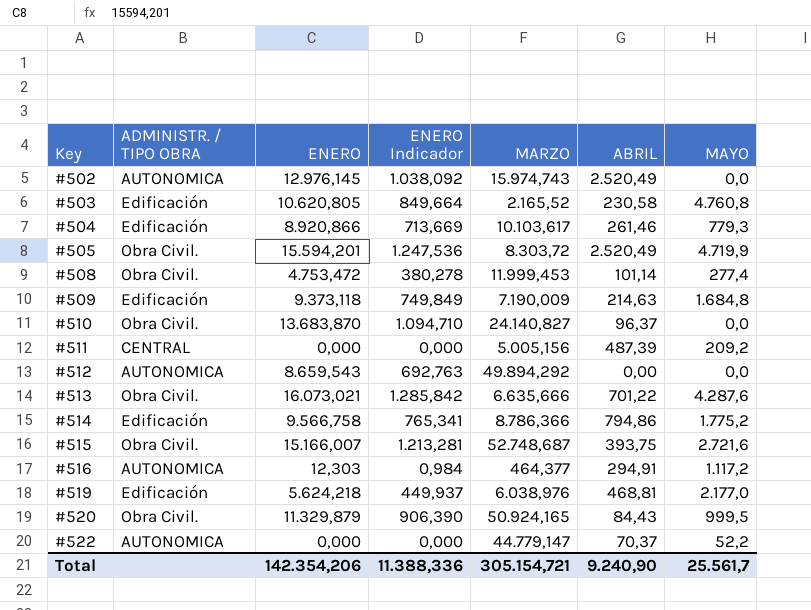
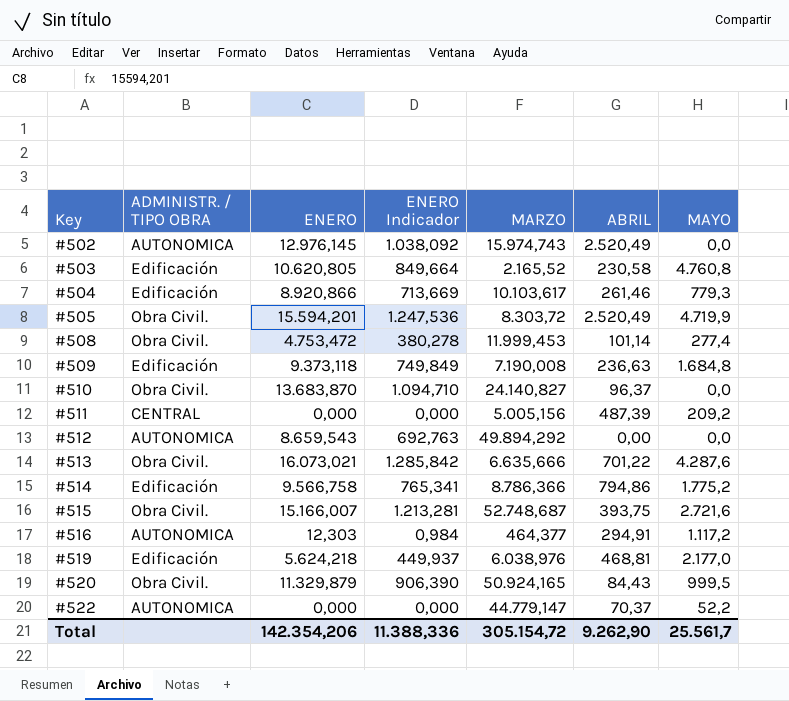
#509 | MARZO: 7.190,009 -> 7.190,008
#509 | ABRIL: 214,63 -> 236,63
Total | MARZO: 305.154,721 -> 305.154,72
Total | ABRIL: 9.240,90 -> 9.262,90

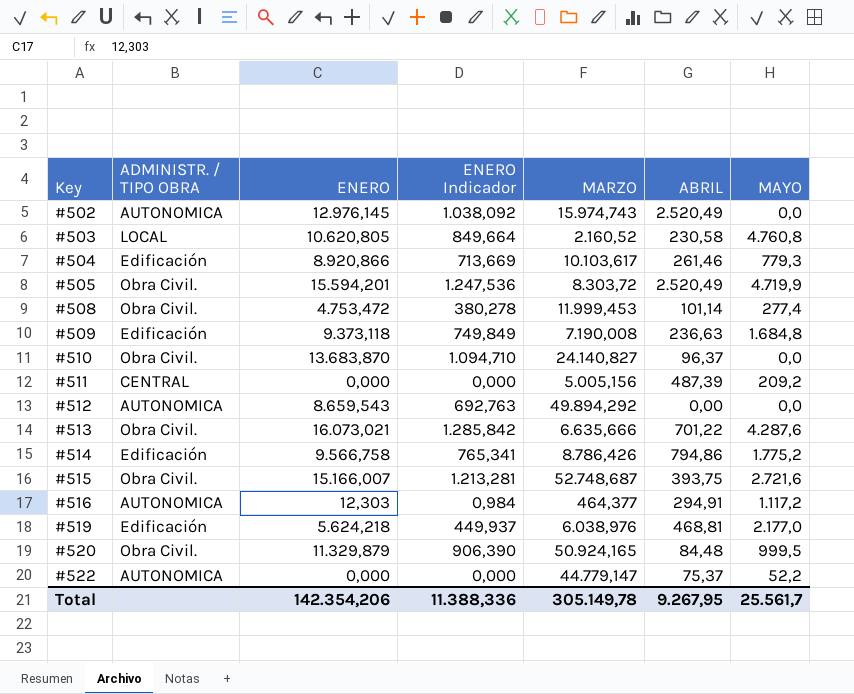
#503 | ADMINISTR. / TIPO OBRA: Edificación -> LOCAL
#503 | MARZO: 2.165,52 -> 2.160,52
#514 | MARZO: 8.786,366 -> 8.786,426
#520 | ABRIL: 84,43 -> 84,48
#522 | ABRIL: 70,37 -> 75,37
Total | MARZO: 305.154,72 -> 305.149,78
Total | ABRIL: 9.262,90 -> 9.267,95

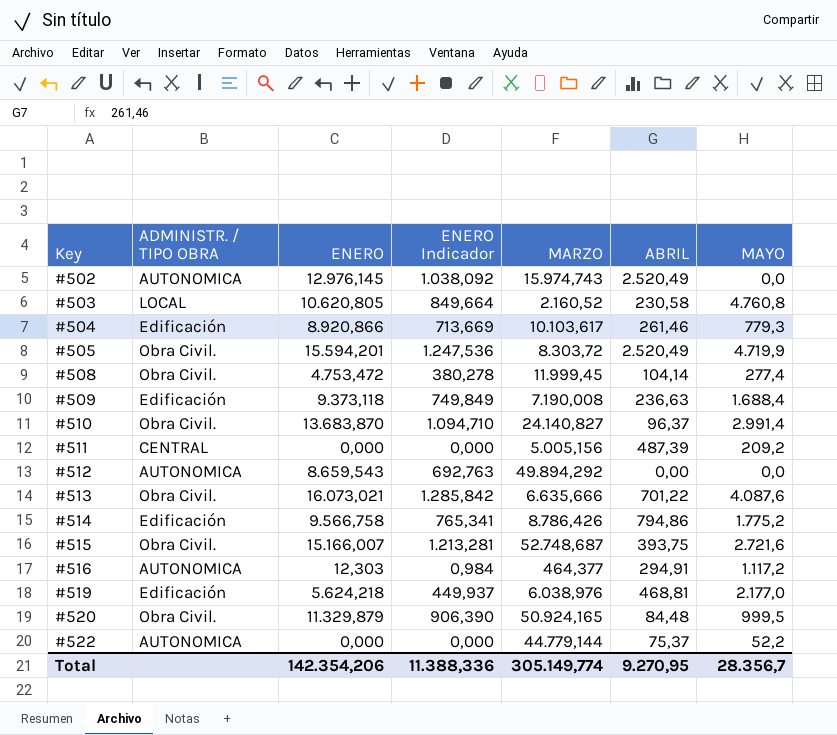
#508 | MARZO: 11.999,453 -> 11.999,45
#508 | ABRIL: 101,14 -> 104,14
#509 | MAYO: 1.684,8 -> 1.688,4
#510 | MAYO: 0,0 -> 2.991,4
#513 | MAYO: 4.287,6 -> 4.087,6
#522 | MARZO: 44.779,147 -> 44.779,144
Total | MARZO: 305.149,78 -> 305.149,774
Total | ABRIL: 9.267,95 -> 9.270,95
Total | MAYO: 25.561,7 -> 28.356,7

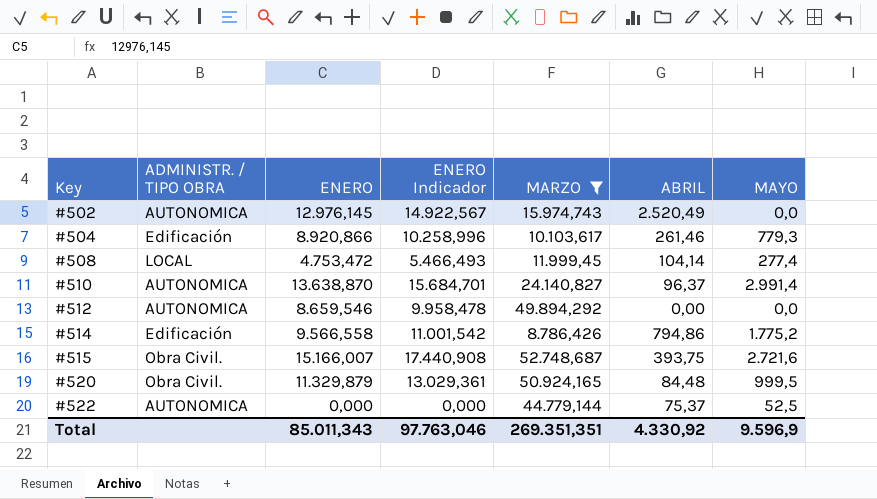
filter: none -> MARZO >= 8.786,426
column ENERO Indicador | formula: [ENERO] * 0,08 -> [ENERO] * 1,15
#508 | ADMINISTR. / TIPO OBRA: Obra Civil. -> LOCAL
#510 | ADMINISTR. / TIPO OBRA: Obra Civil. -> AUTONOMICA
#510 | ENERO: 13.683,870 -> 13.638,870
#512 | ENERO: 8.659,543 -> 8.659,546
#514 | ENERO: 9.566,758 -> 9.566,558
#522 | MAYO: 52,2 -> 52,5
Total | ENERO: 142.354,206 -> 85.011,343
Total | ENERO Indicador: 11.388,336 -> 97.763,046
Total | MARZO: 305.149,774 -> 269.351,351
Total | ABRIL: 9.270,95 -> 4.330,92
Total | MAYO: 28.356,7 -> 9.596,9

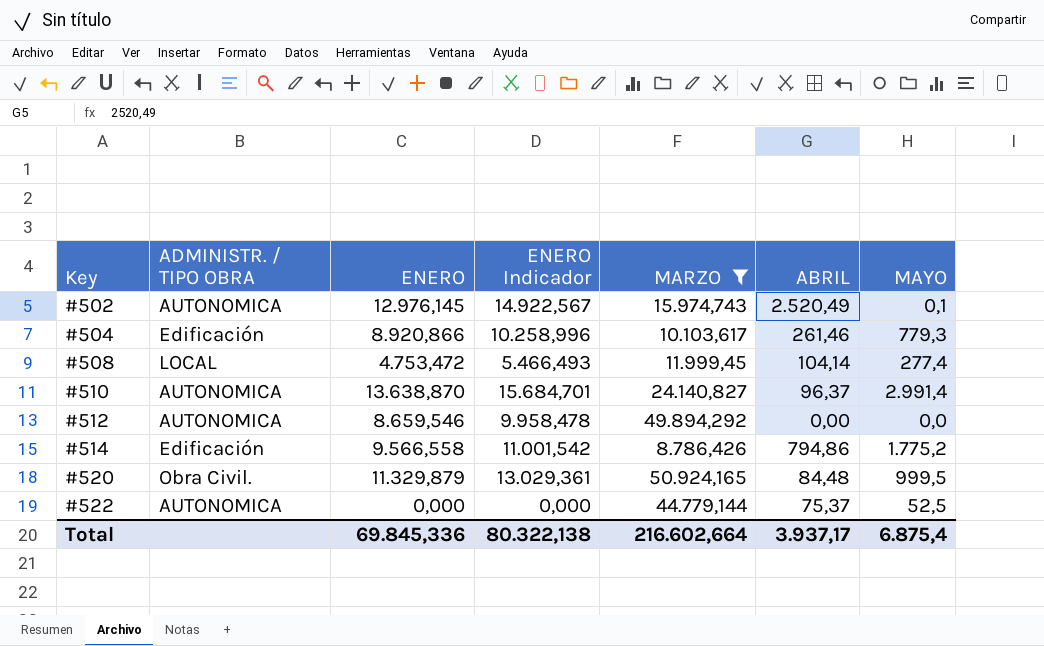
row #515: Obra Civil. | 15.166,007 | 17.440,908 | 52.748,687 | 393,75 | 2.721,6 -> none
#502 | MAYO: 0,0 -> 0,1
Total | ENERO: 85.011,343 -> 69.845,336
Total | ENERO Indicador: 97.763,046 -> 80.322,138
Total | MARZO: 269.351,351 -> 216.602,664
Total | ABRIL: 4.330,92 -> 3.937,17
Total | MAYO: 9.596,9 -> 6.875,4

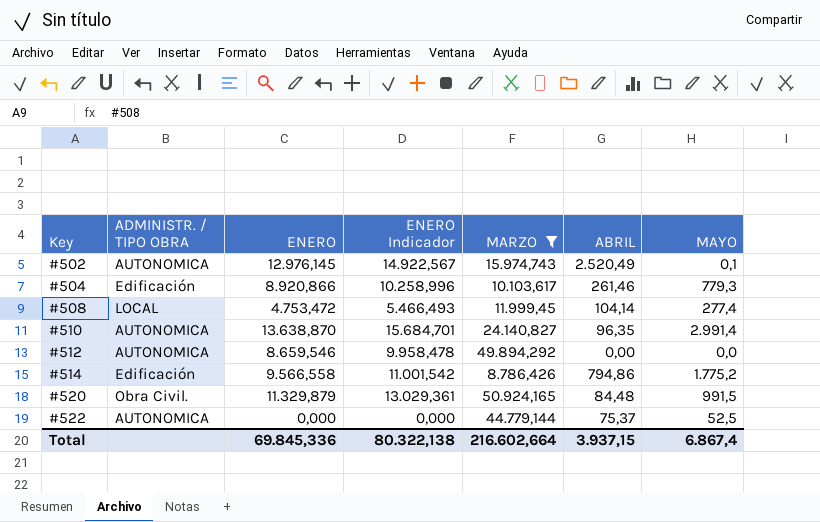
#510 | ABRIL: 96,37 -> 96,35
#520 | MAYO: 999,5 -> 991,5
Total | ABRIL: 3.937,17 -> 3.937,15
Total | MAYO: 6.875,4 -> 6.867,4

